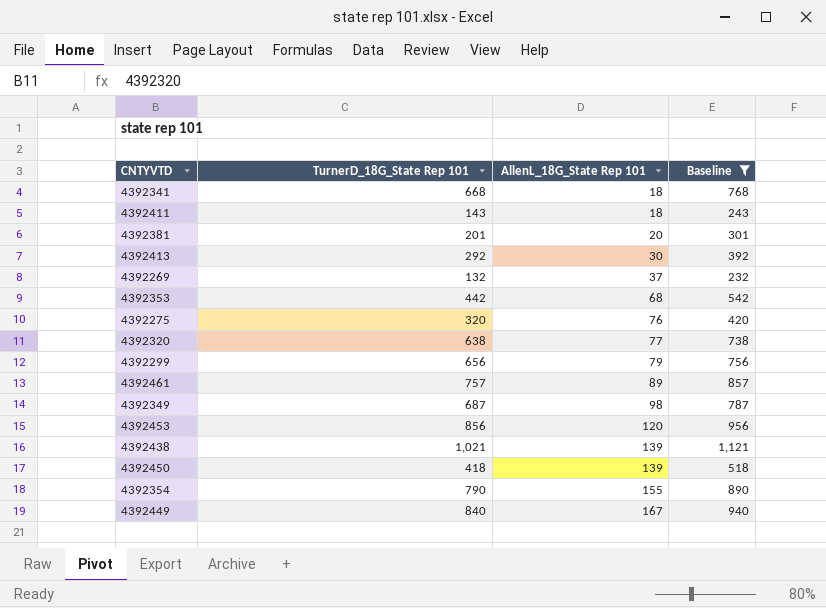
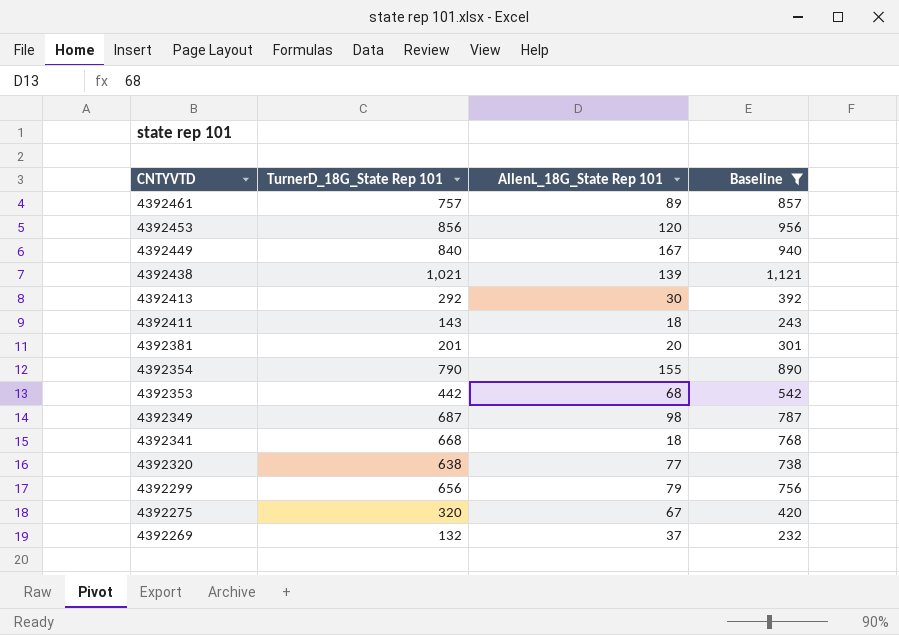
row order: AllenL_18G_State Rep 101 ascending -> CNTYVTD descending
row 4392450: 418 | 139 | 518 -> none
4392275 | AllenL_18G_State Rep 101: 76 -> 67

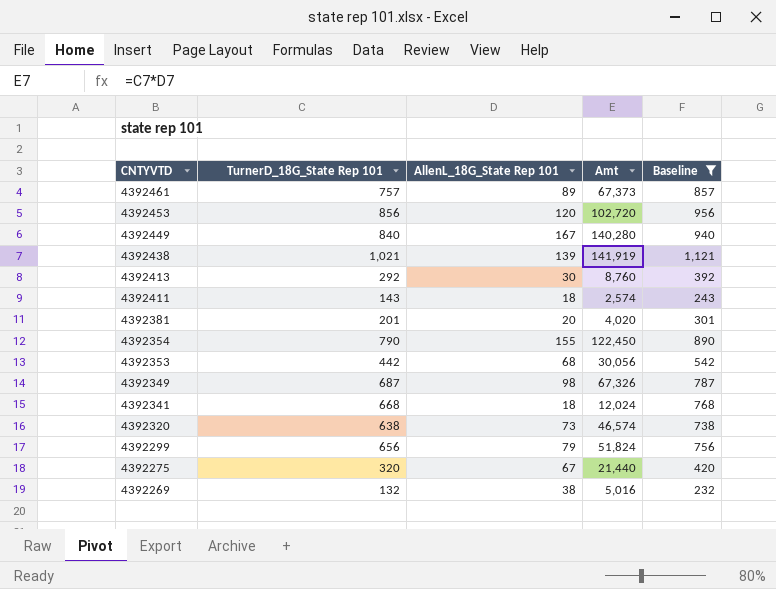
column Amt | formula: none -> [TurnerD_18G_State Rep 101] * [AllenL_18G_State Rep 101]
4392320 | AllenL_18G_State Rep 101: 77 -> 73
4392269 | AllenL_18G_State Rep 101: 37 -> 38

